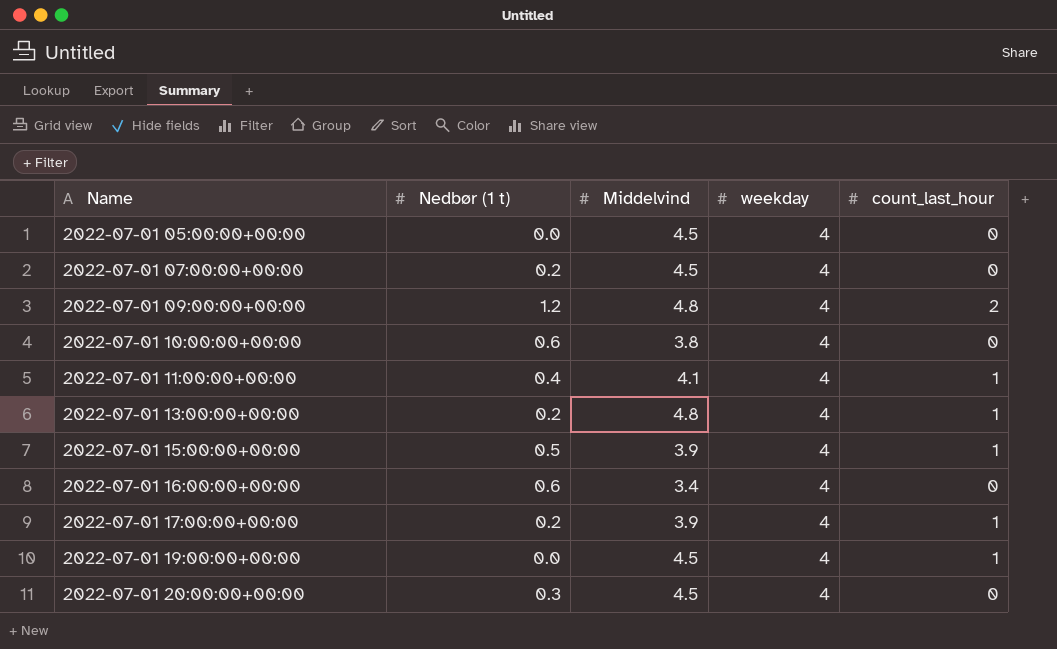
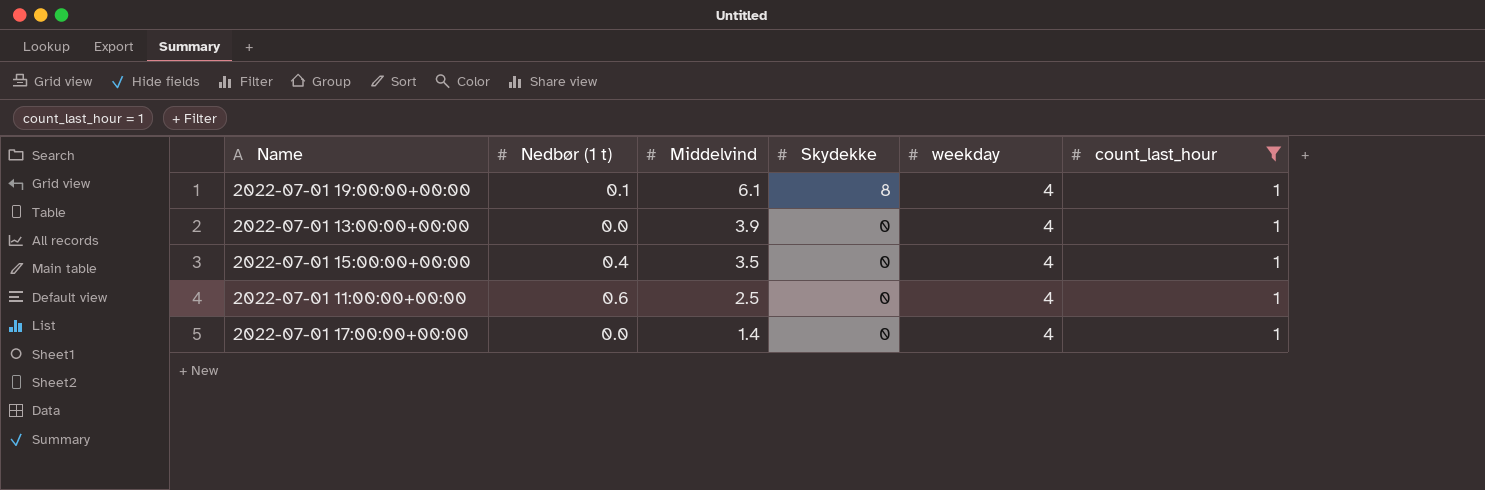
filter: none -> count_last_hour = 1
row order: Name ascending -> Middelvind descending
column Skydekke | position: none -> 4
2022-07-01 19:00:00+00:00 | Nedbør (1 t): 0.0 -> 0.1
2022-07-01 19:00:00+00:00 | Middelvind: 4.5 -> 6.1
2022-07-01 13:00:00+00:00 | Nedbør (1 t): 0.2 -> 0.0
2022-07-01 13:00:00+00:00 | Middelvind: 4.8 -> 3.9
2022-07-01 15:00:00+00:00 | Nedbør (1 t): 0.5 -> 0.4
2022-07-01 15:00:00+00:00 | Middelvind: 3.9 -> 3.5
2022-07-01 11:00:00+00:00 | Nedbør (1 t): 0.4 -> 0.6
2022-07-01 11:00:00+00:00 | Middelvind: 4.1 -> 2.5
2022-07-01 17:00:00+00:00 | Nedbør (1 t): 0.2 -> 0.0
2022-07-01 17:00:00+00:00 | Middelvind: 3.9 -> 1.4

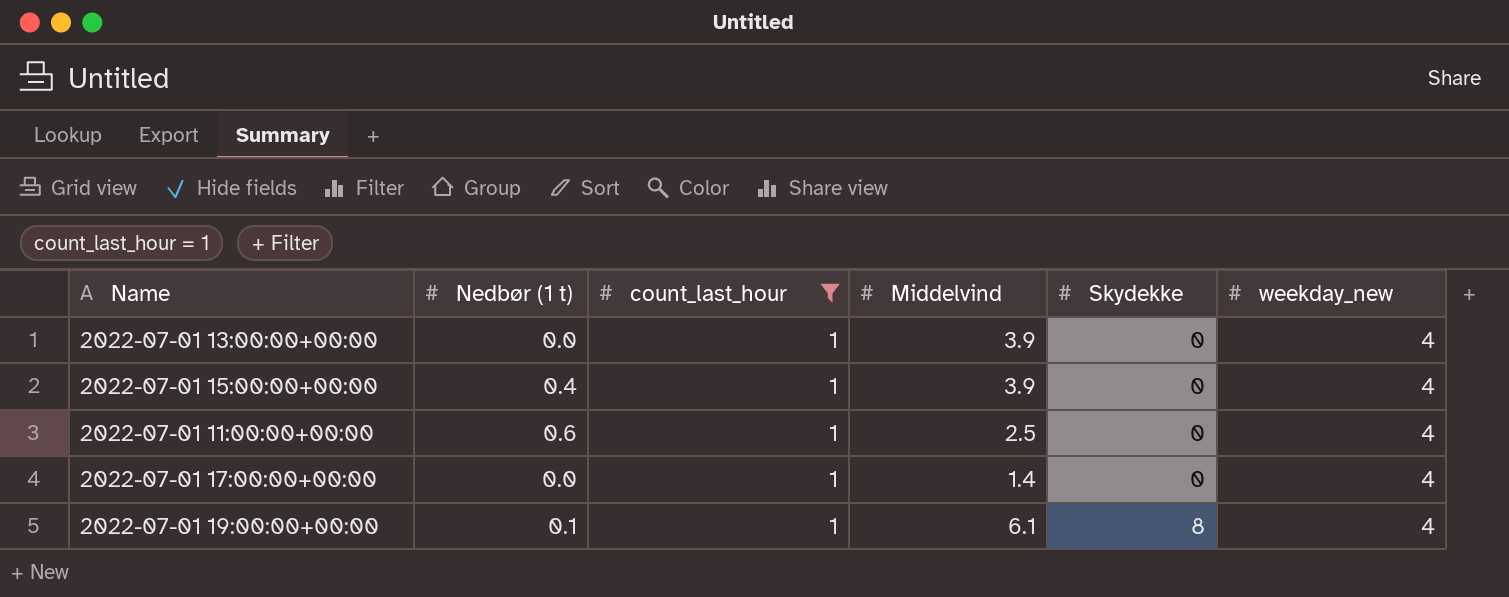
row order: Middelvind descending -> Skydekke ascending
column count_last_hour | position: 6 -> 3
column name: weekday -> weekday_new
2022-07-01 15:00:00+00:00 | Middelvind: 3.5 -> 3.9

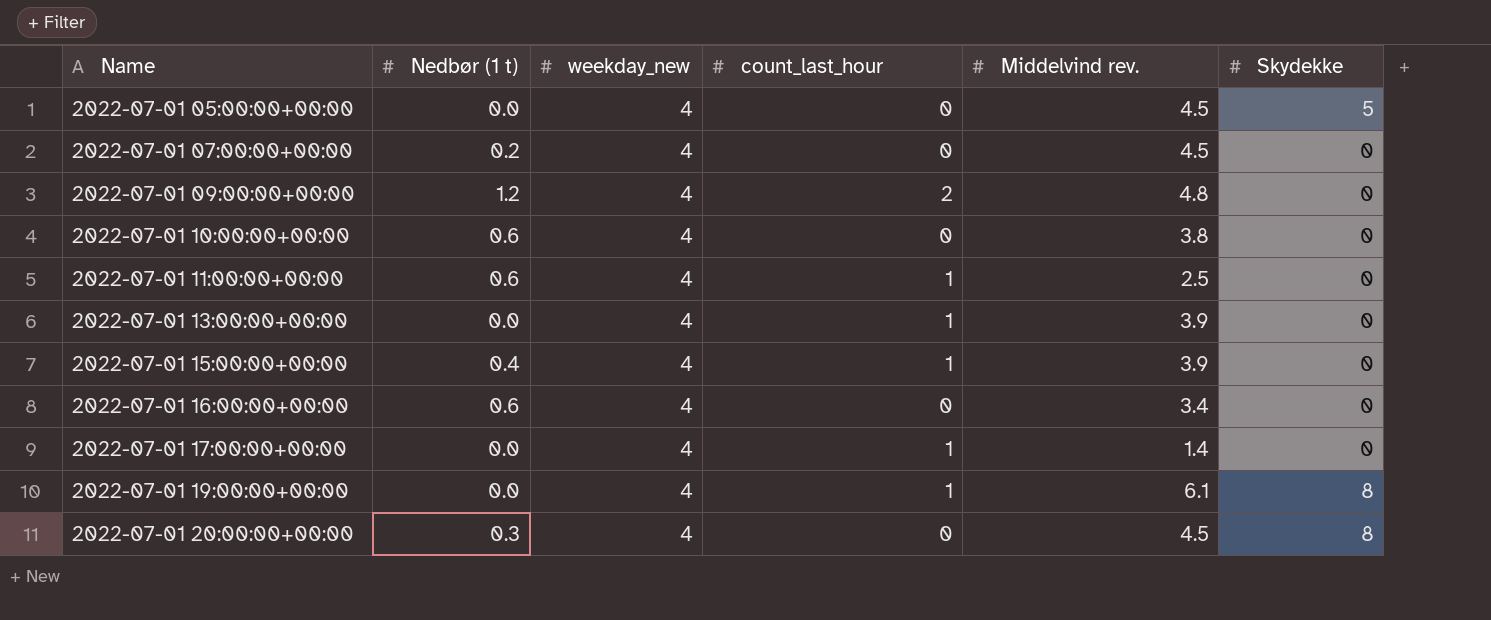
filter: count_last_hour = 1 -> none
row order: Skydekke ascending -> Name ascending
column weekday_new | position: 6 -> 3
column name: Middelvind -> Middelvind rev.
2022-07-01 19:00:00+00:00 | Nedbør (1 t): 0.1 -> 0.0

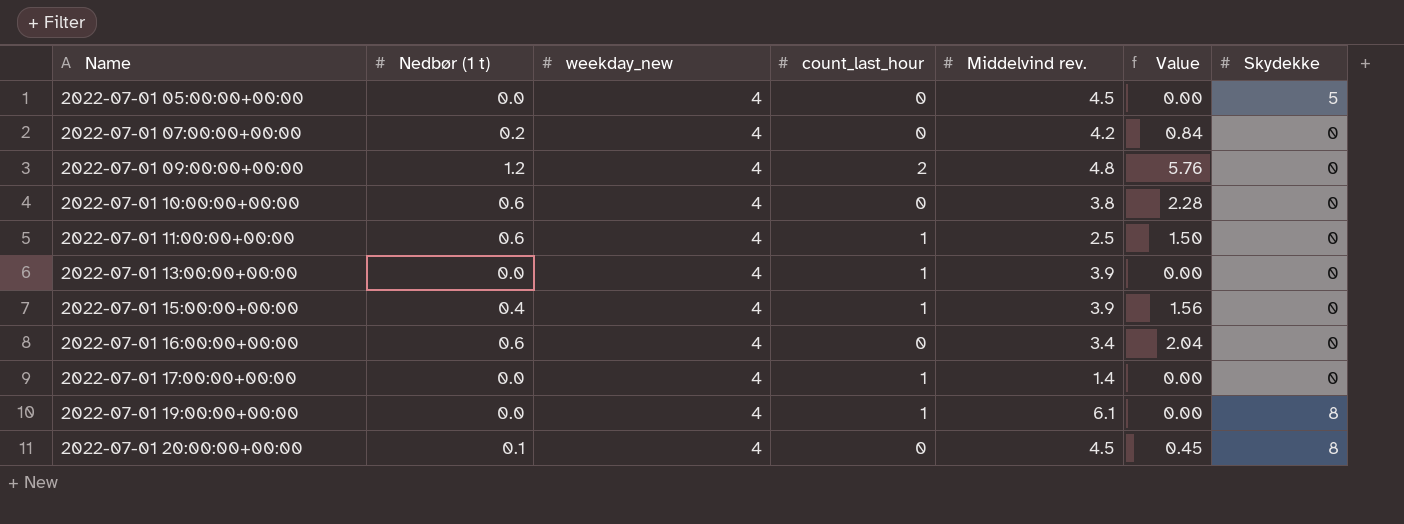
column Value | formula: none -> [Nedbør (1 t)] * [Middelvind rev.]
2022-07-01 07:00:00+00:00 | Middelvind rev.: 4.5 -> 4.2
2022-07-01 20:00:00+00:00 | Nedbør (1 t): 0.3 -> 0.1

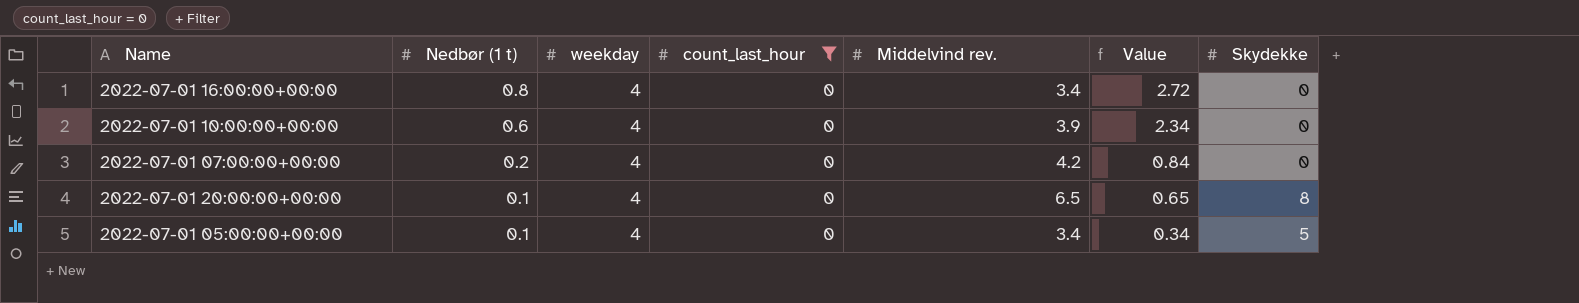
filter: none -> count_last_hour = 0
row order: Name ascending -> Nedbør (1 t) descending
column name: weekday_new -> weekday
2022-07-01 16:00:00+00:00 | Nedbør (1 t): 0.6 -> 0.8
2022-07-01 16:00:00+00:00 | Value: 2.04 -> 2.72
2022-07-01 10:00:00+00:00 | Middelvind rev.: 3.8 -> 3.9
2022-07-01 10:00:00+00:00 | Value: 2.28 -> 2.34
2022-07-01 20:00:00+00:00 | Middelvind rev.: 4.5 -> 6.5
2022-07-01 20:00:00+00:00 | Value: 0.45 -> 0.65
2022-07-01 05:00:00+00:00 | Nedbør (1 t): 0.0 -> 0.1
2022-07-01 05:00:00+00:00 | Middelvind rev.: 4.5 -> 3.4
2022-07-01 05:00:00+00:00 | Value: 0.00 -> 0.34

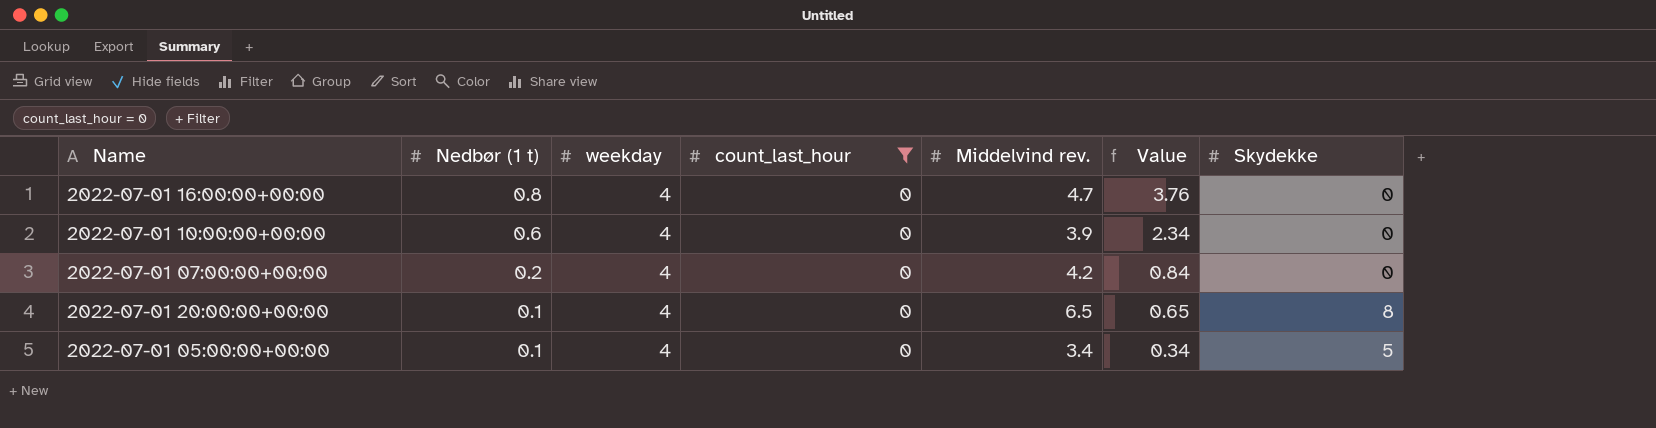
2022-07-01 16:00:00+00:00 | Middelvind rev.: 3.4 -> 4.7
2022-07-01 16:00:00+00:00 | Value: 2.72 -> 3.76

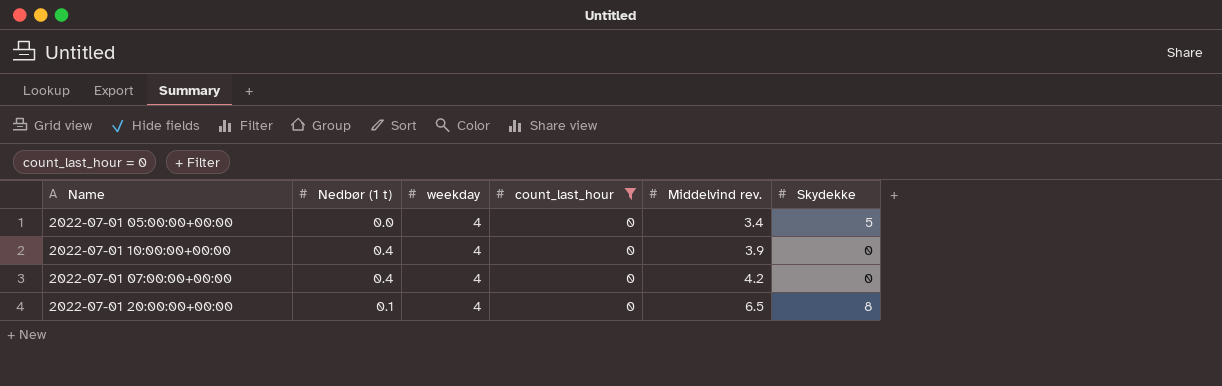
row order: Nedbør (1 t) descending -> Middelvind rev. ascending
column Value | formula: [Nedbør (1 t)] * [Middelvind rev.] -> none
row 2022-07-01 16:00:00+00:00: 0.8 | 4 | 0 | 4.7 | 3.76 | 0 -> none
2022-07-01 05:00:00+00:00 | Nedbør (1 t): 0.1 -> 0.0
2022-07-01 10:00:00+00:00 | Nedbør (1 t): 0.6 -> 0.4
2022-07-01 07:00:00+00:00 | Nedbør (1 t): 0.2 -> 0.4

